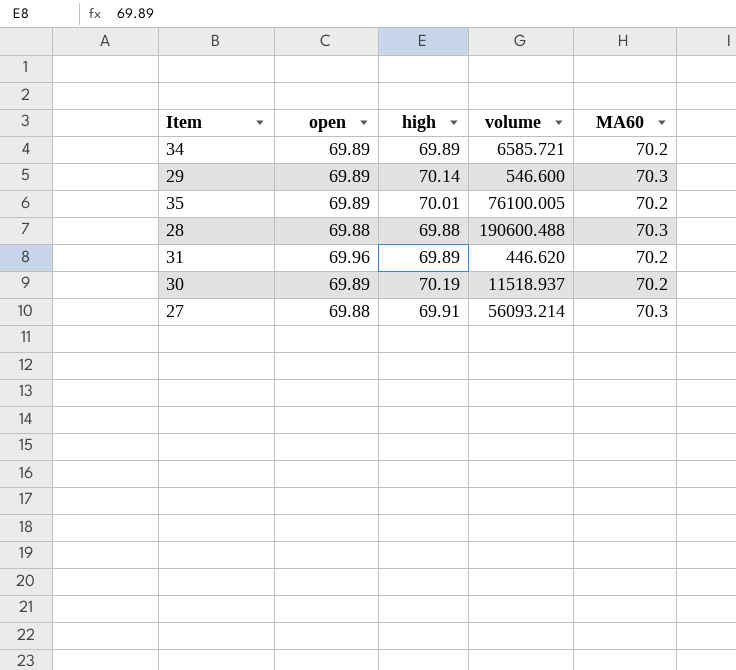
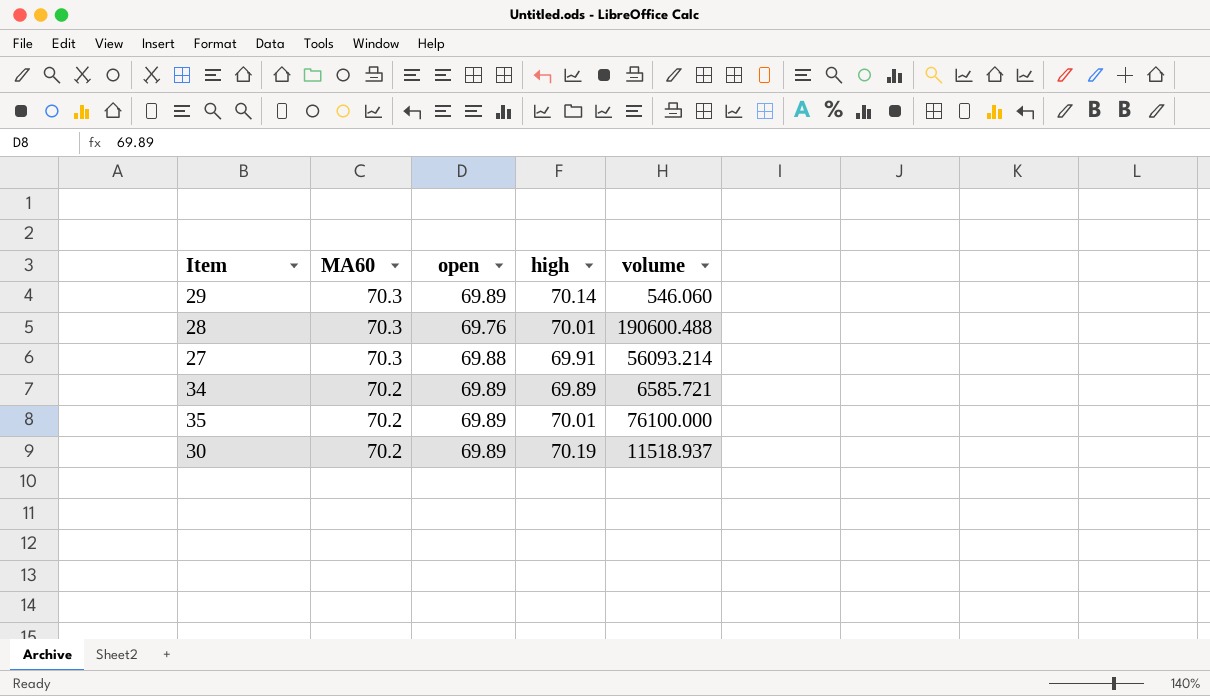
row order: none -> MA60 descending
column MA60 | position: 5 -> 2
row 31: 69.96 | 69.89 | 446.620 | 70.2 -> none
29 | volume: 546.600 -> 546.060
28 | open: 69.88 -> 69.76
28 | high: 69.88 -> 70.01
35 | volume: 76100.005 -> 76100.000

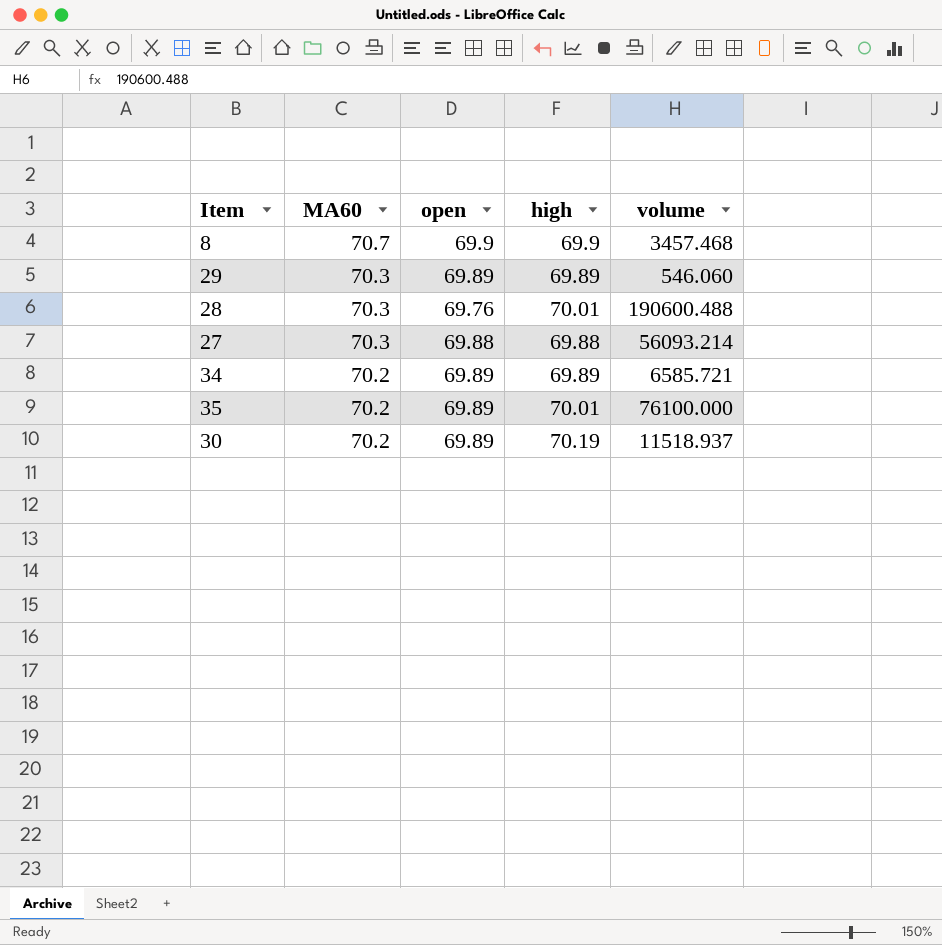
row 8: none -> 70.7 | 69.9 | 69.9 | 3457.468
29 | high: 70.14 -> 69.89
27 | high: 69.91 -> 69.88

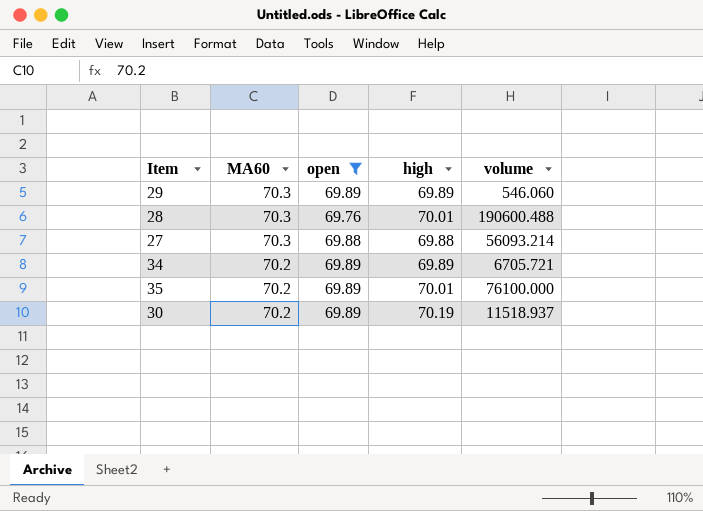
filter: none -> open != 69.9
34 | volume: 6585.721 -> 6705.721

